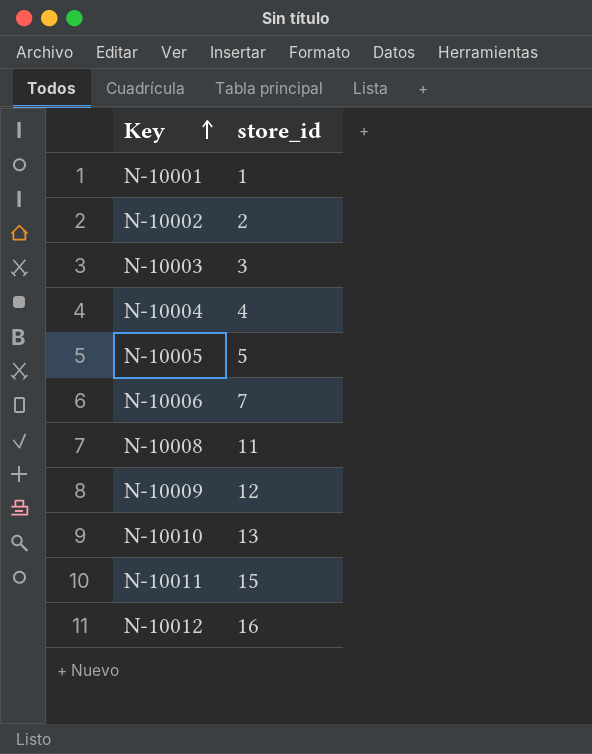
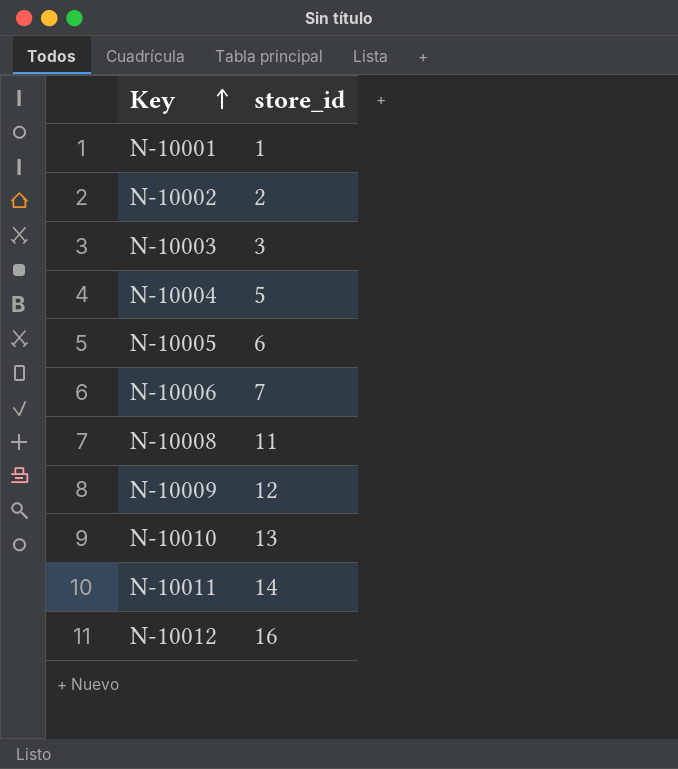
N-10004 | store_id: 4 -> 5
N-10005 | store_id: 5 -> 6
N-10011 | store_id: 15 -> 14

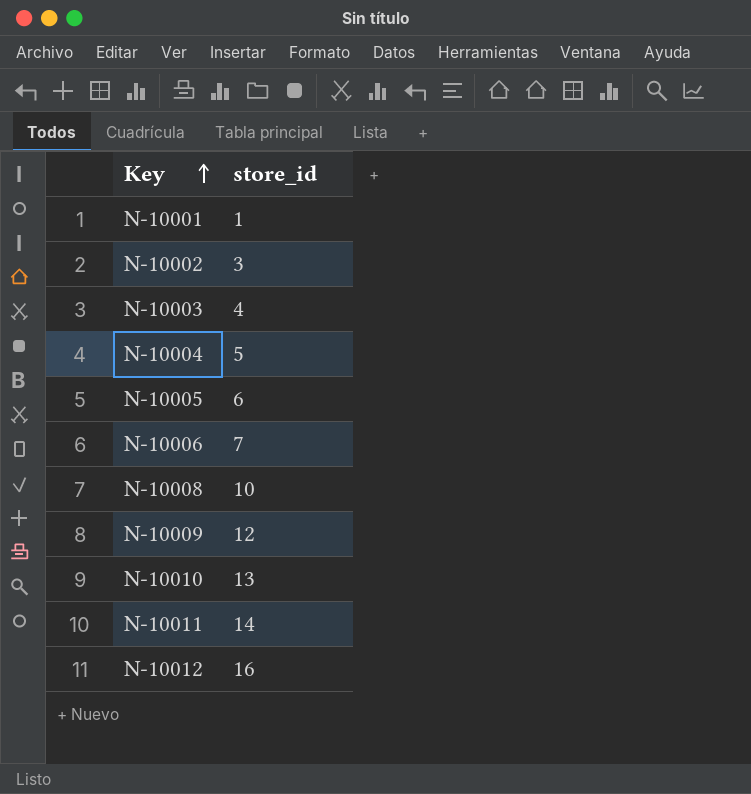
N-10002 | store_id: 2 -> 3
N-10003 | store_id: 3 -> 4
N-10008 | store_id: 11 -> 10

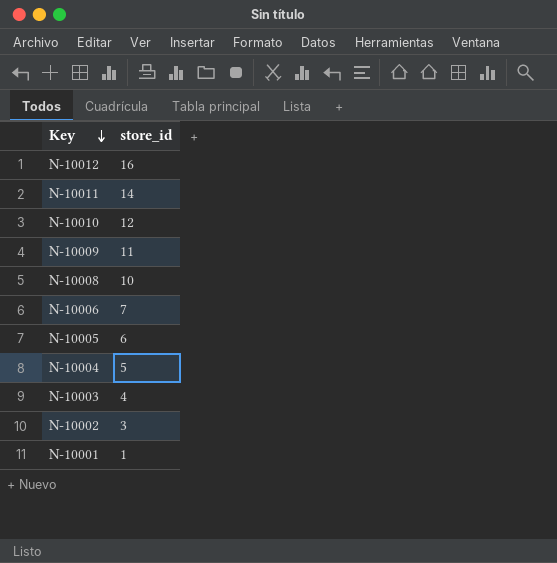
row order: Key ascending -> Key descending
N-10010 | store_id: 13 -> 12
N-10009 | store_id: 12 -> 11

